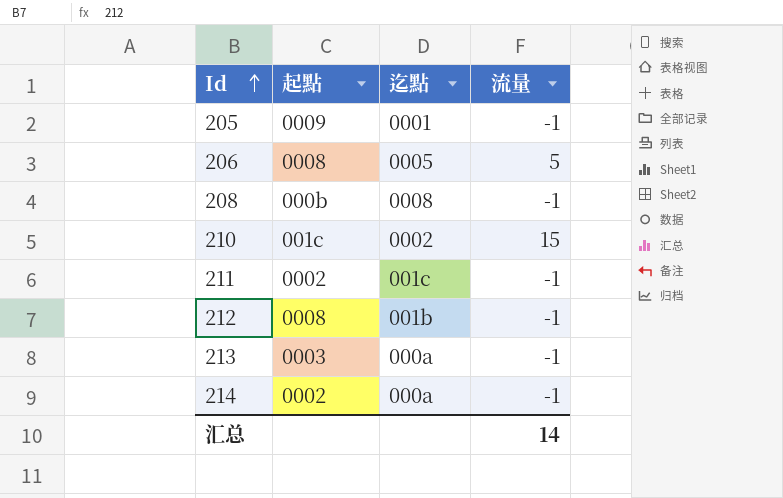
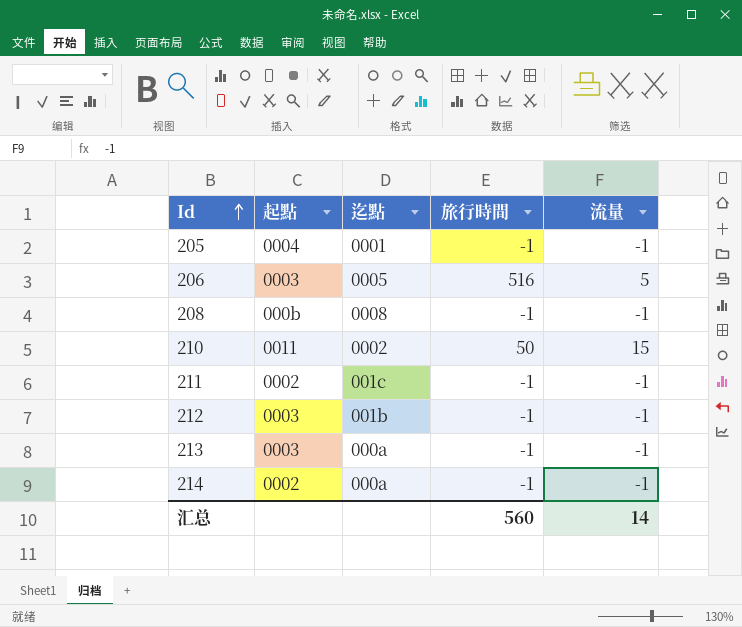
column 旅行時間 | position: none -> 4
205 | 起點: 0009 -> 0004
206 | 起點: 0008 -> 0003
210 | 起點: 001c -> 0011
212 | 起點: 0008 -> 0003

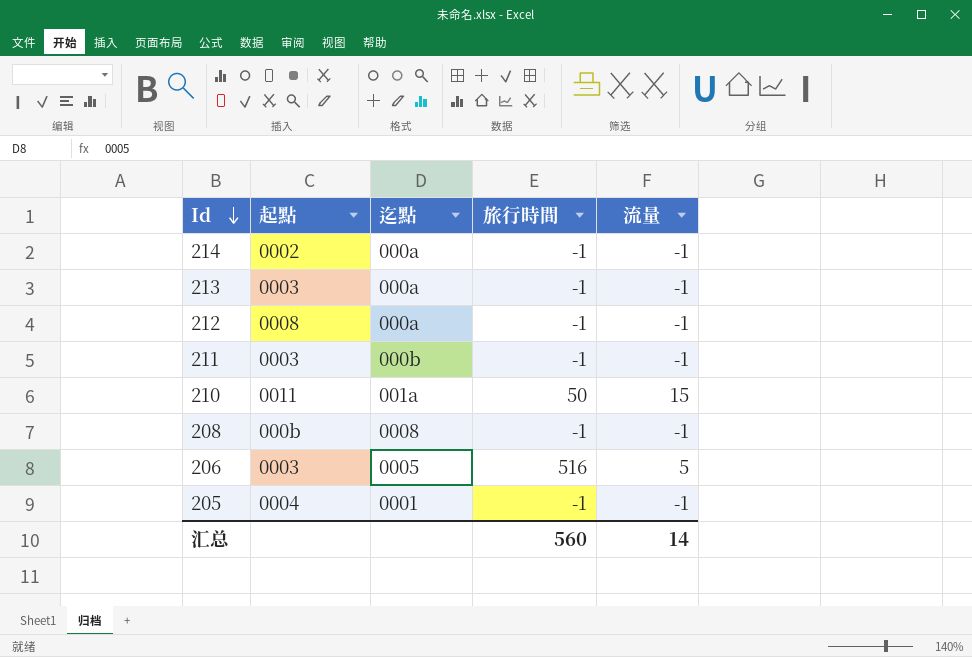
row order: Id ascending -> Id descending
212 | 起點: 0003 -> 0008
212 | 迄點: 001b -> 000a
211 | 起點: 0002 -> 0003
211 | 迄點: 001c -> 000b
210 | 迄點: 0002 -> 001a

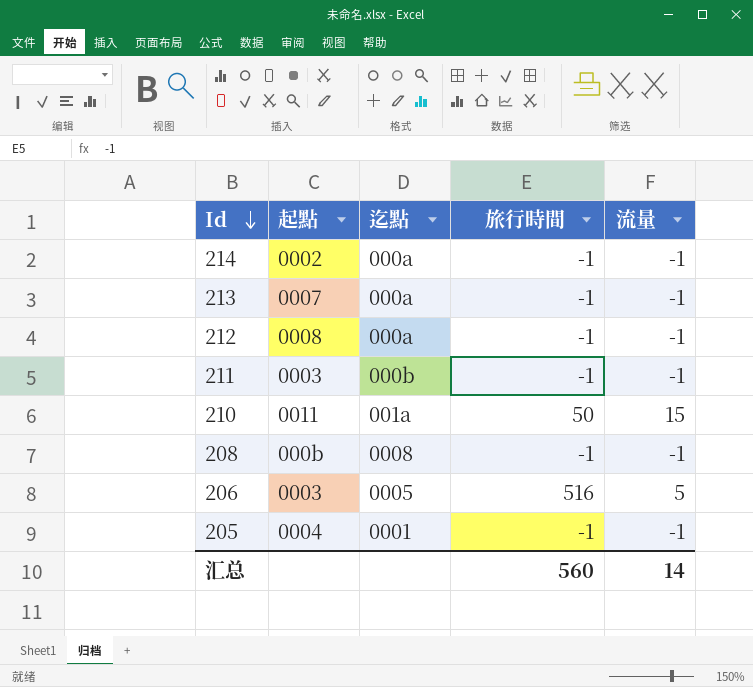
213 | 起點: 0003 -> 0007

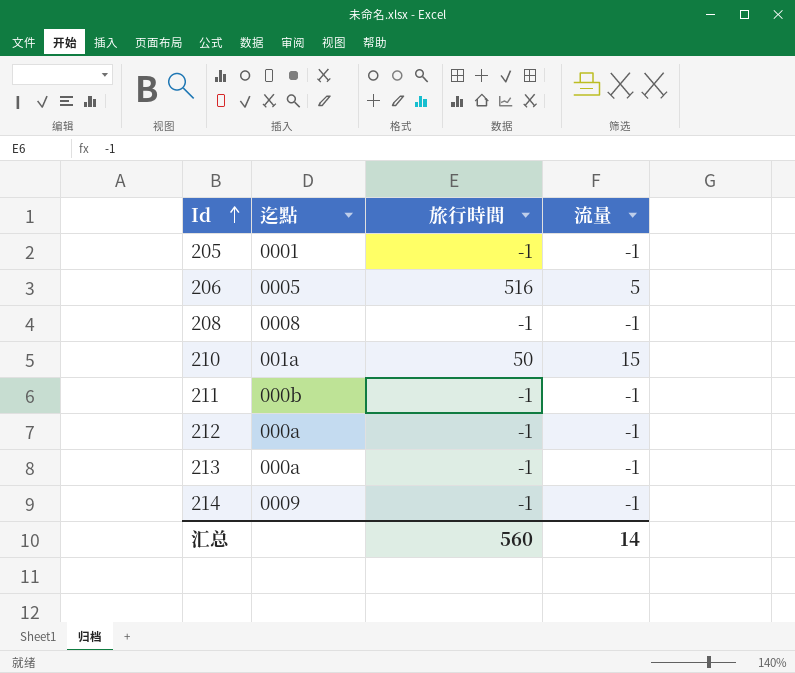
row order: Id descending -> Id ascending
column 起點 | position: 2 -> none
214 | 迄點: 000a -> 0009

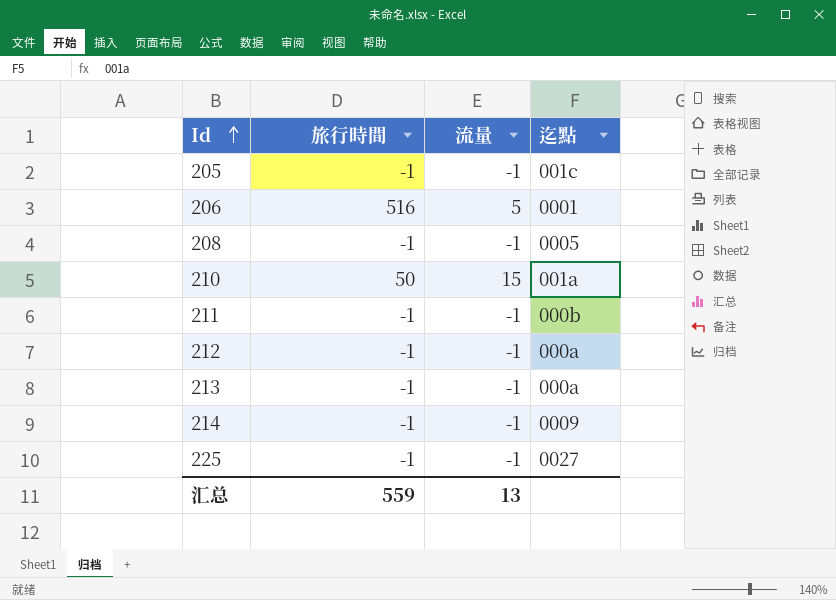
column 迄點 | position: 2 -> 4
205 | 迄點: 0001 -> 001c
206 | 迄點: 0005 -> 0001
208 | 迄點: 0008 -> 0005
row 225: none -> -1 | -1 | 0027
汇总 | 旅行時間: 560 -> 559
汇总 | 流量: 14 -> 13

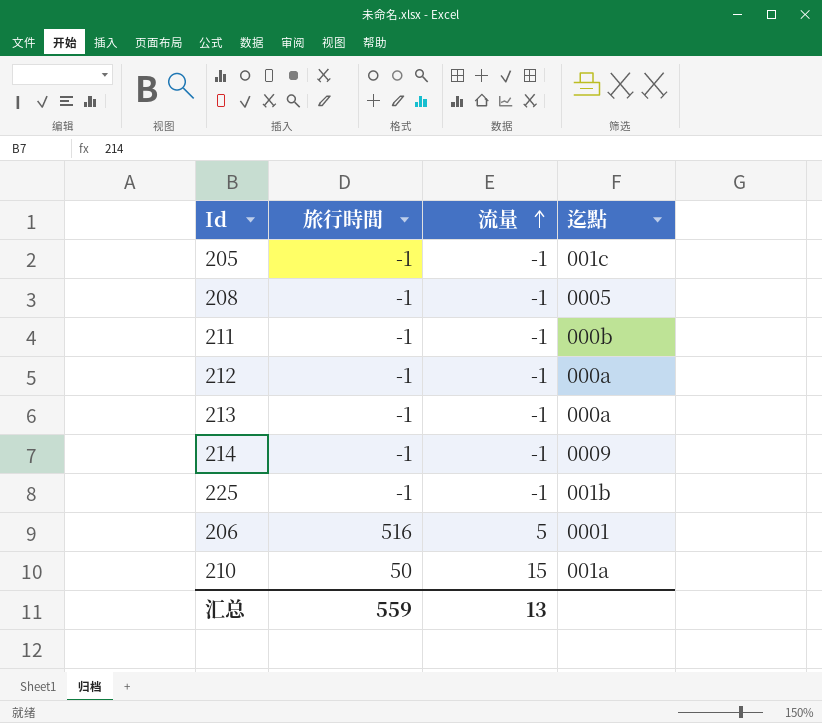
row order: Id ascending -> 流量 ascending
225 | 迄點: 0027 -> 001b

